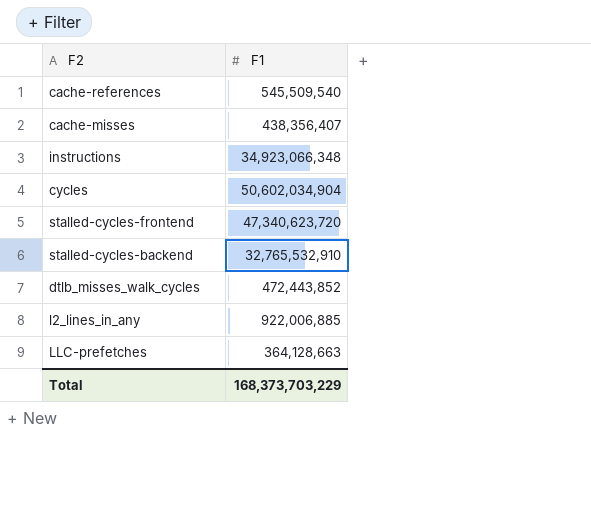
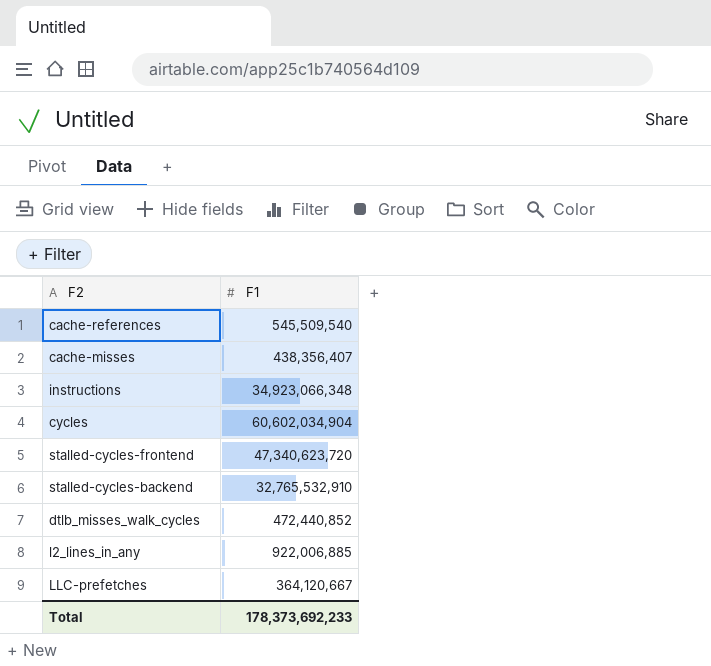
cycles | F1: 50,602,034,904 -> 60,602,034,904
dtlb_misses_walk_cycles | F1: 472,443,852 -> 472,440,852
LLC-prefetches | F1: 364,128,663 -> 364,120,667
Total | F1: 168,373,703,229 -> 178,373,692,233

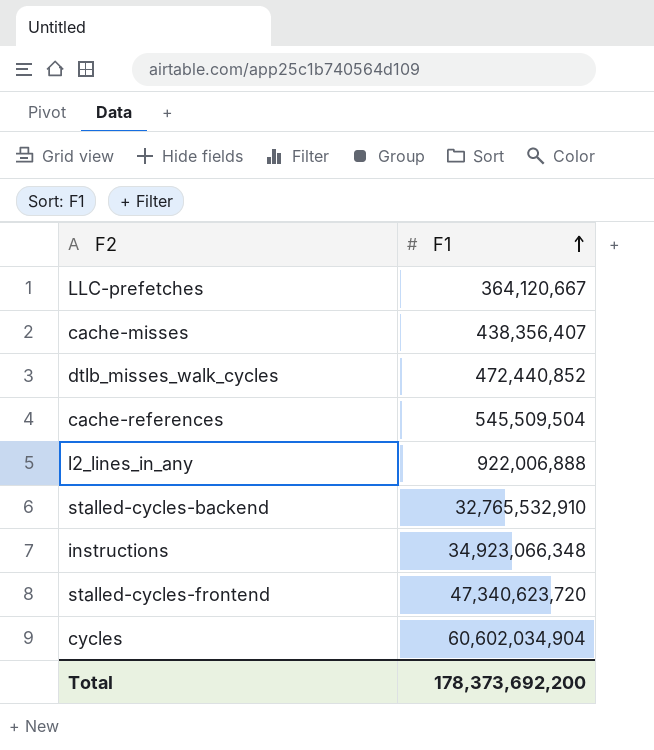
row order: none -> F1 ascending
cache-references | F1: 545,509,540 -> 545,509,504
l2_lines_in_any | F1: 922,006,885 -> 922,006,888
Total | F1: 178,373,692,233 -> 178,373,692,200

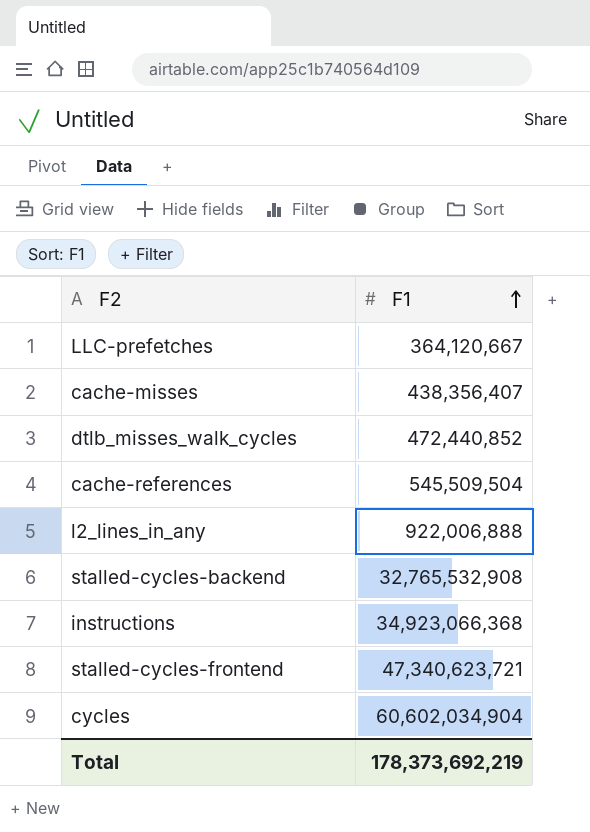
stalled-cycles-backend | F1: 32,765,532,910 -> 32,765,532,908
instructions | F1: 34,923,066,348 -> 34,923,066,368
stalled-cycles-frontend | F1: 47,340,623,720 -> 47,340,623,721
Total | F1: 178,373,692,200 -> 178,373,692,219

